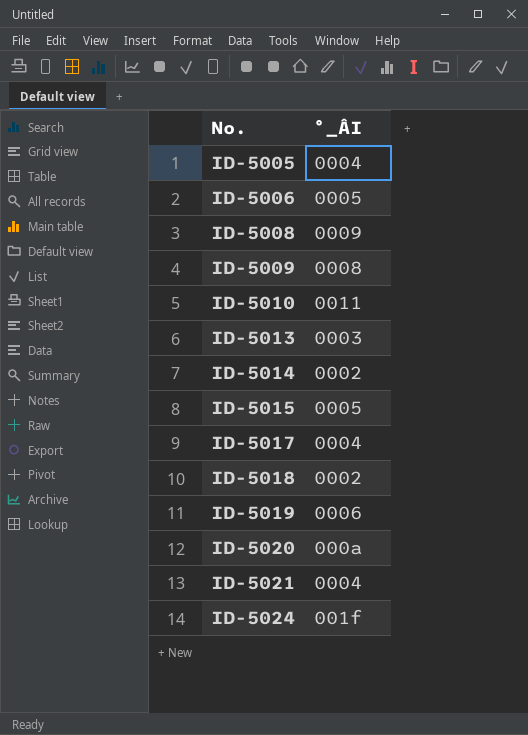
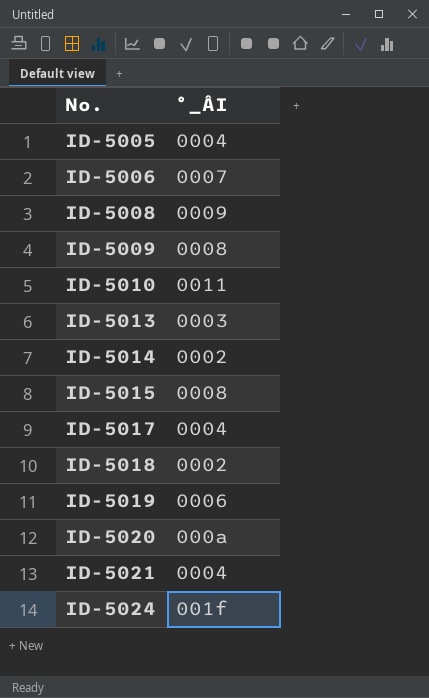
ID-5006 | °_ÂI: 0005 -> 0007
ID-5015 | °_ÂI: 0005 -> 0008

